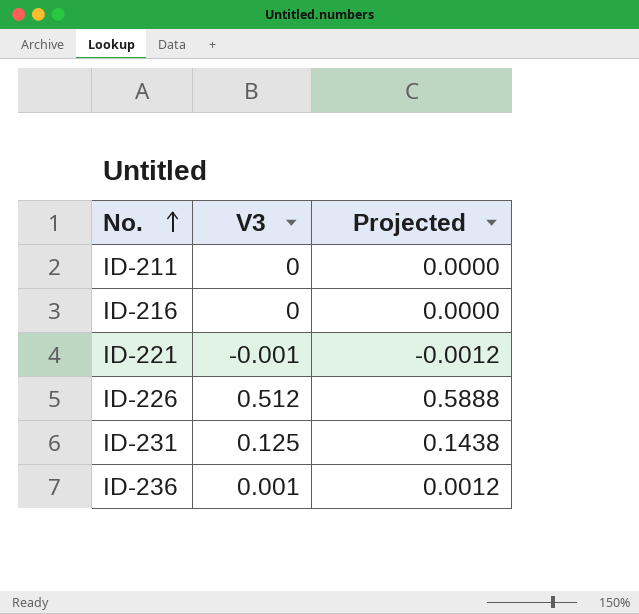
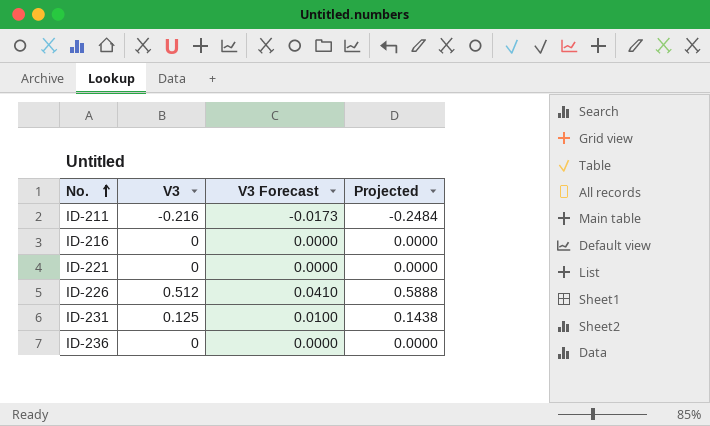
column V3 Forecast | formula: none -> [V3] * 0.08
ID-211 | V3: 0 -> -0.216
ID-211 | Projected: 0.0000 -> -0.2484
ID-221 | V3: -0.001 -> 0
ID-221 | Projected: -0.0012 -> 0.0000
ID-236 | V3: 0.001 -> 0
ID-236 | Projected: 0.0012 -> 0.0000

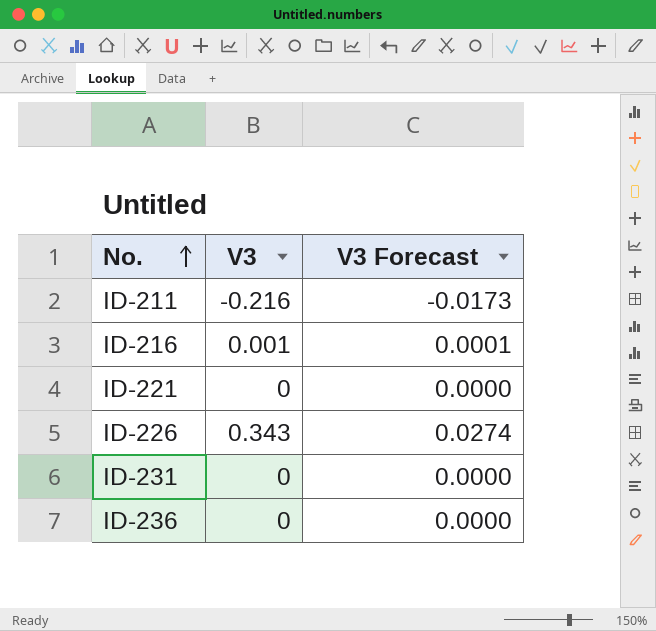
column Projected | formula: [V3] * 1.15 -> none
ID-216 | V3: 0 -> 0.001
ID-216 | V3 Forecast: 0.0000 -> 0.0001
ID-226 | V3: 0.512 -> 0.343
ID-226 | V3 Forecast: 0.0410 -> 0.0274
ID-231 | V3: 0.125 -> 0
ID-231 | V3 Forecast: 0.0100 -> 0.0000

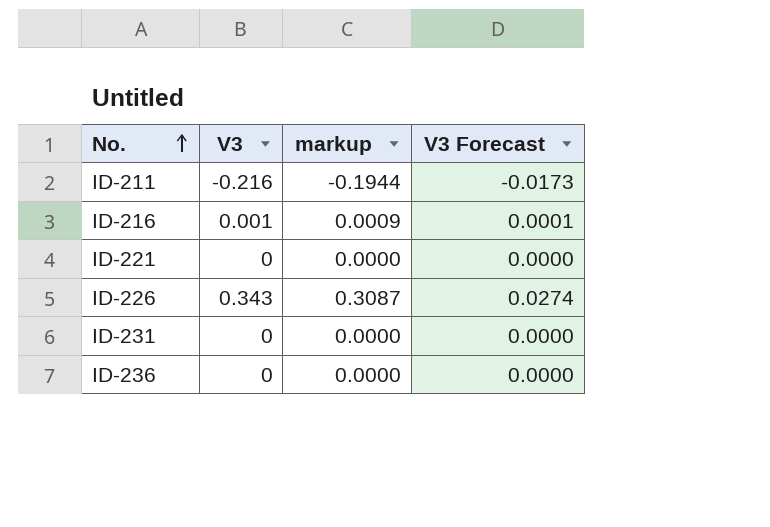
column markup | formula: none -> [V3] * 0.9

